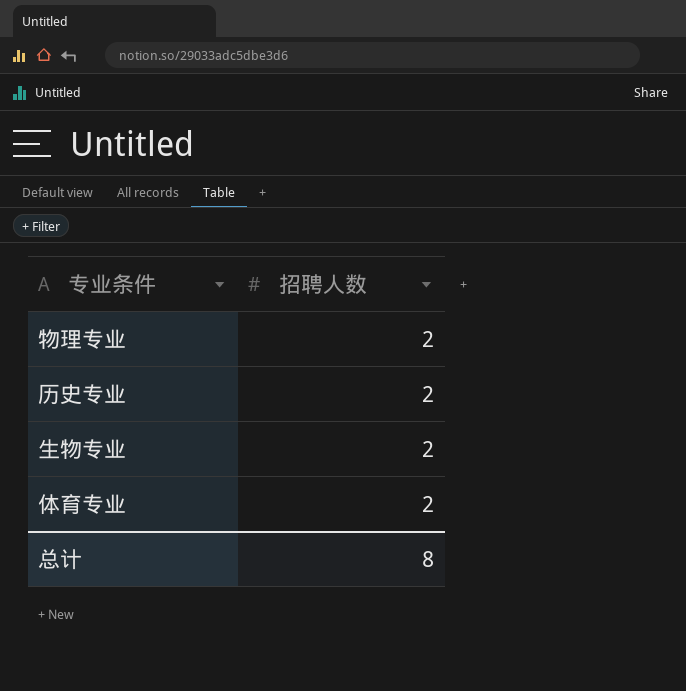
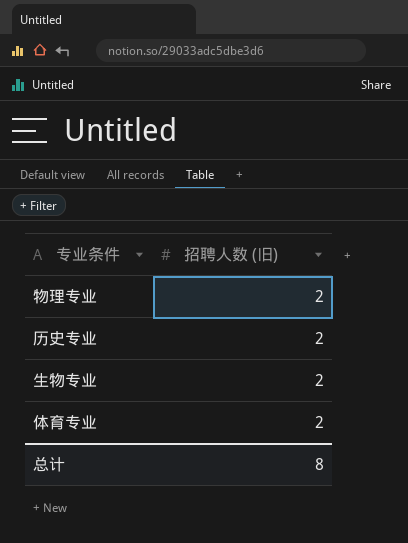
column name: 招聘人数 -> 招聘人数 (旧)

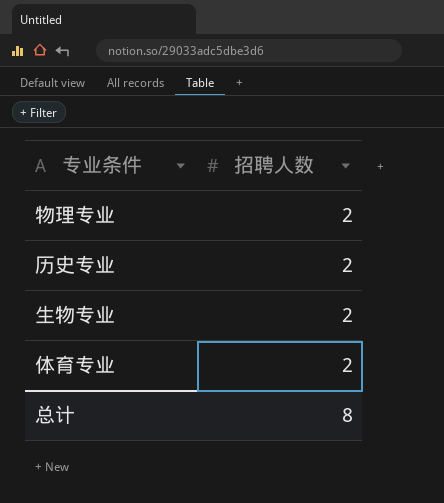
column name: 招聘人数 (旧) -> 招聘人数

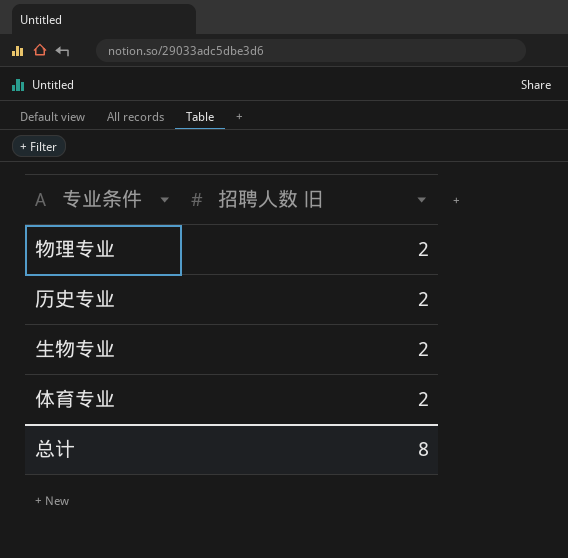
column name: 招聘人数 -> 招聘人数 旧

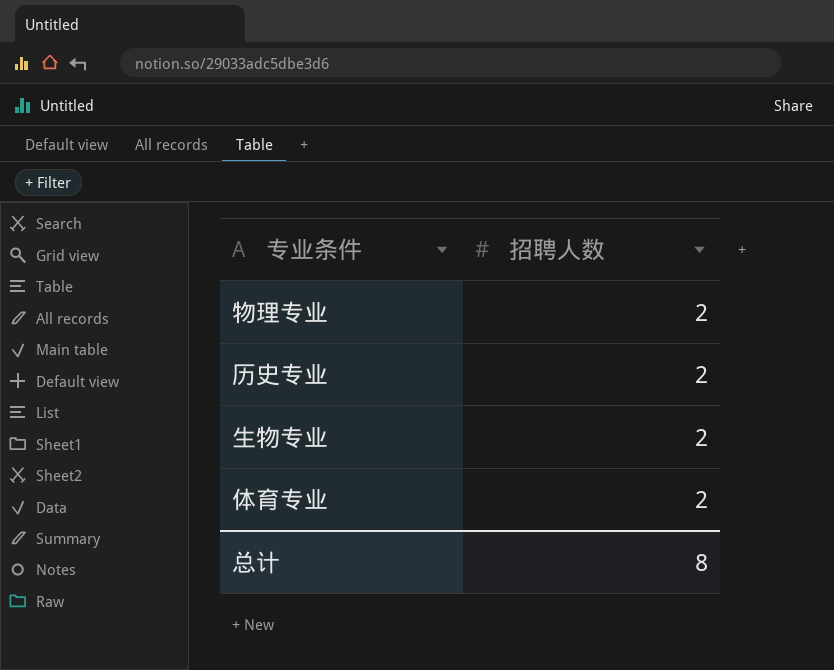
column name: 招聘人数 旧 -> 招聘人数

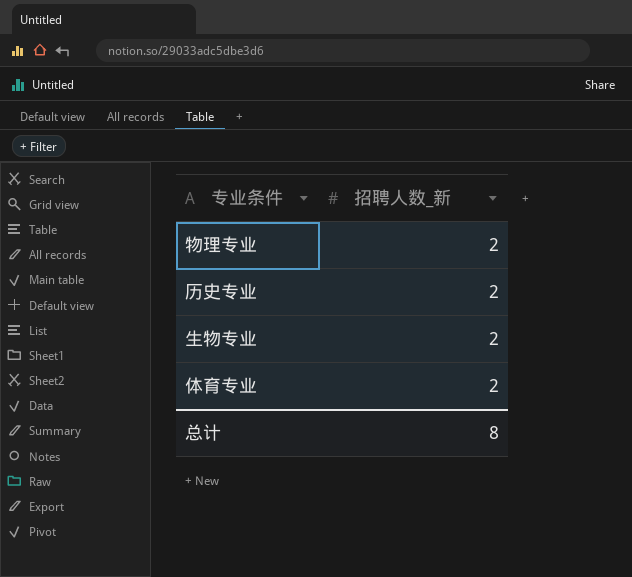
column name: 招聘人数 -> 招聘人数_新

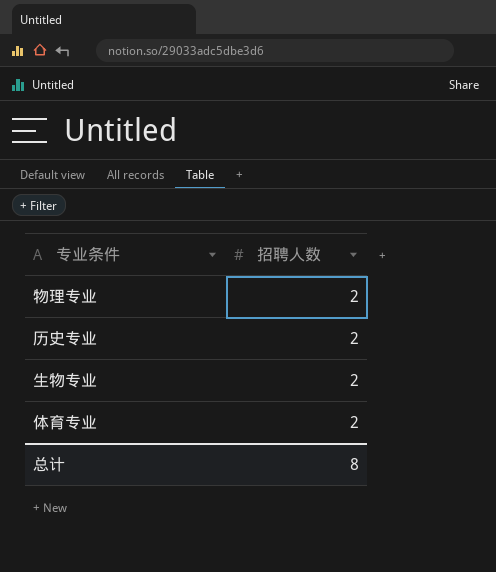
column name: 招聘人数_新 -> 招聘人数

